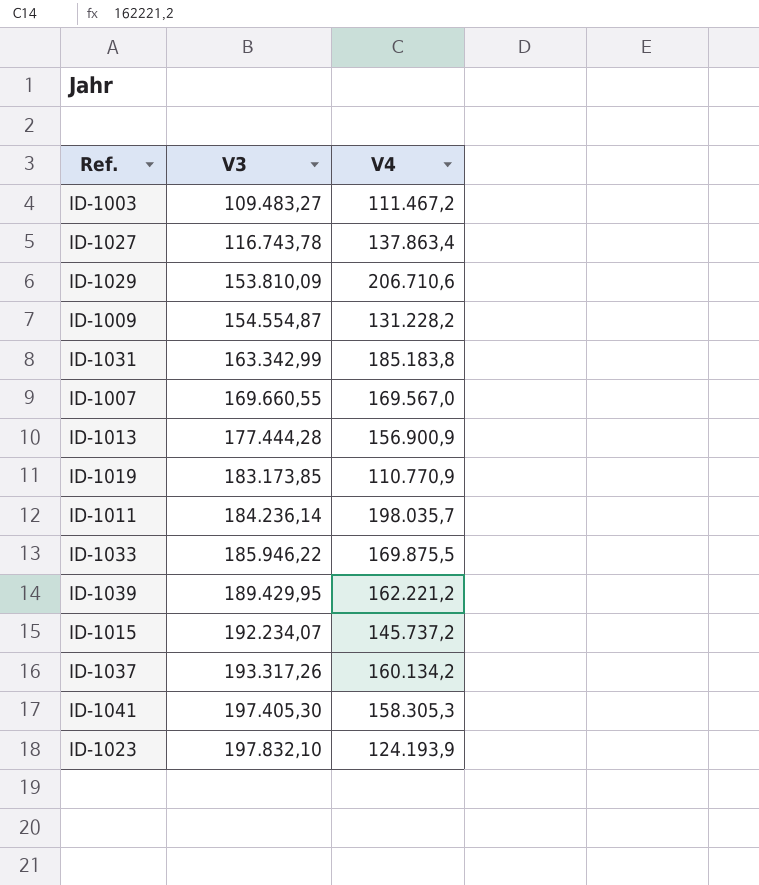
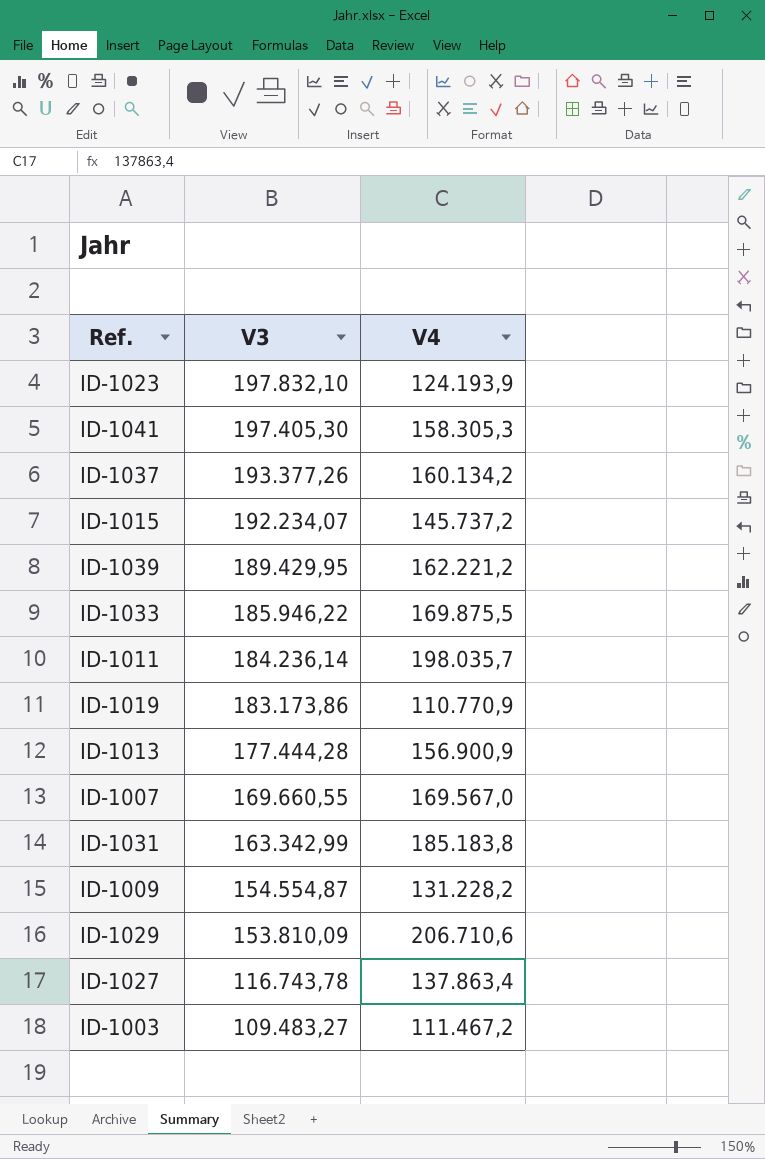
row order: V3 ascending -> V3 descending
ID-1037 | V3: 193.317,26 -> 193.377,26
ID-1019 | V3: 183.173,85 -> 183.173,86

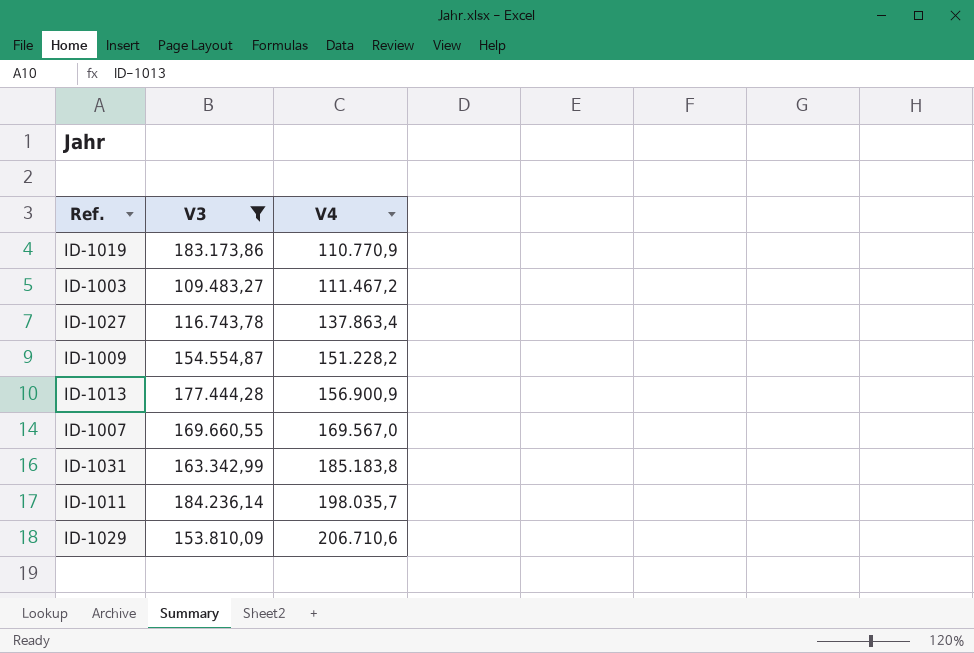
filter: none -> V3 <= 184.236,14
row order: V3 descending -> V4 ascending
ID-1009 | V4: 131.228,2 -> 151.228,2

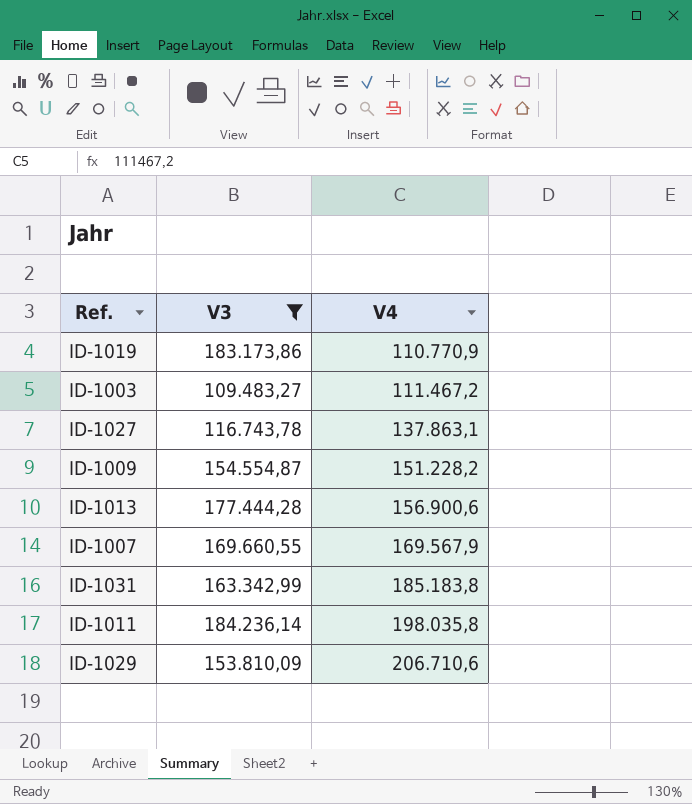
ID-1027 | V4: 137.863,4 -> 137.863,1
ID-1013 | V4: 156.900,9 -> 156.900,6
ID-1007 | V4: 169.567,0 -> 169.567,9
ID-1011 | V4: 198.035,7 -> 198.035,8

